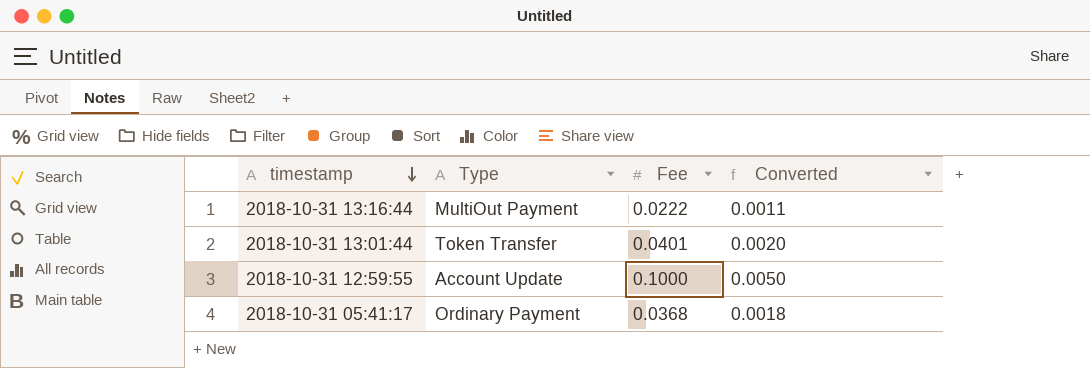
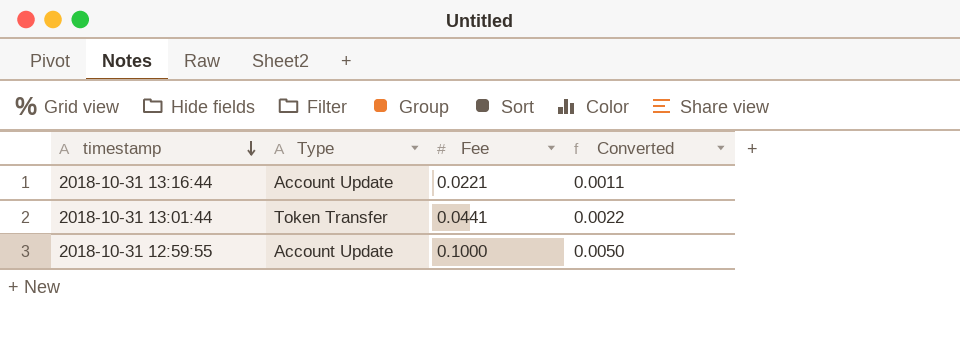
row 2018-10-31 05:41:17: Ordinary Payment | 0.0368 | 0.0018 -> none
2018-10-31 13:16:44 | Type: MultiOut Payment -> Account Update
2018-10-31 13:16:44 | Fee: 0.0222 -> 0.0221
2018-10-31 13:01:44 | Fee: 0.0401 -> 0.0441
2018-10-31 13:01:44 | Converted: 0.0020 -> 0.0022

